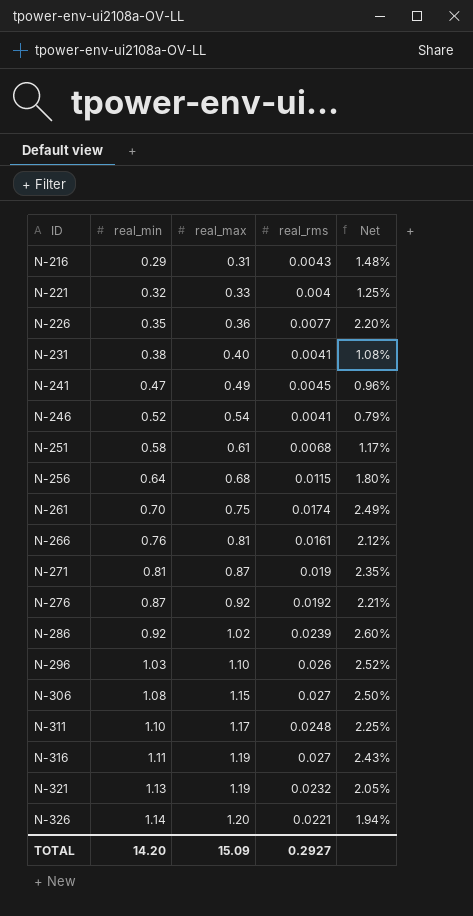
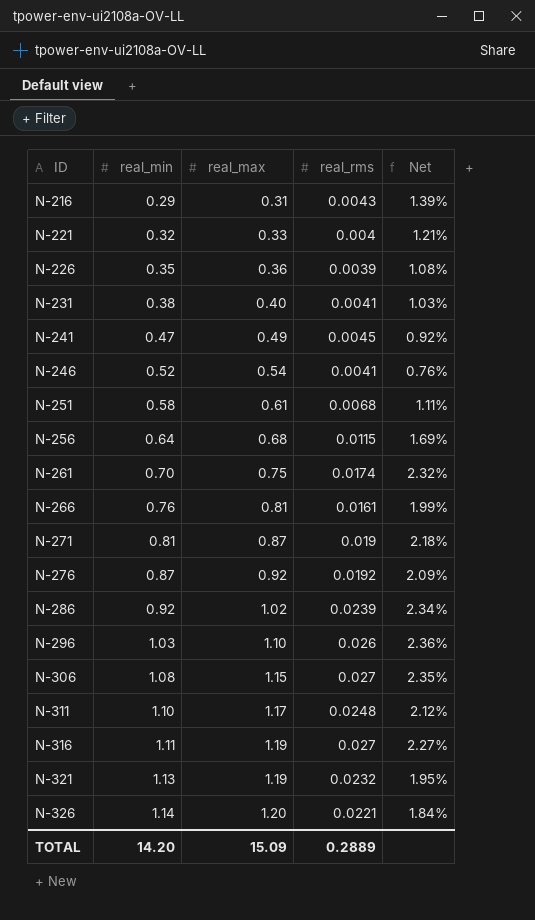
column Net | formula: [real_rms] / [real_min] -> [real_rms] / [real_max]
N-226 | real_rms: 0.0077 -> 0.0039
TOTAL | real_rms: 0.2927 -> 0.2889

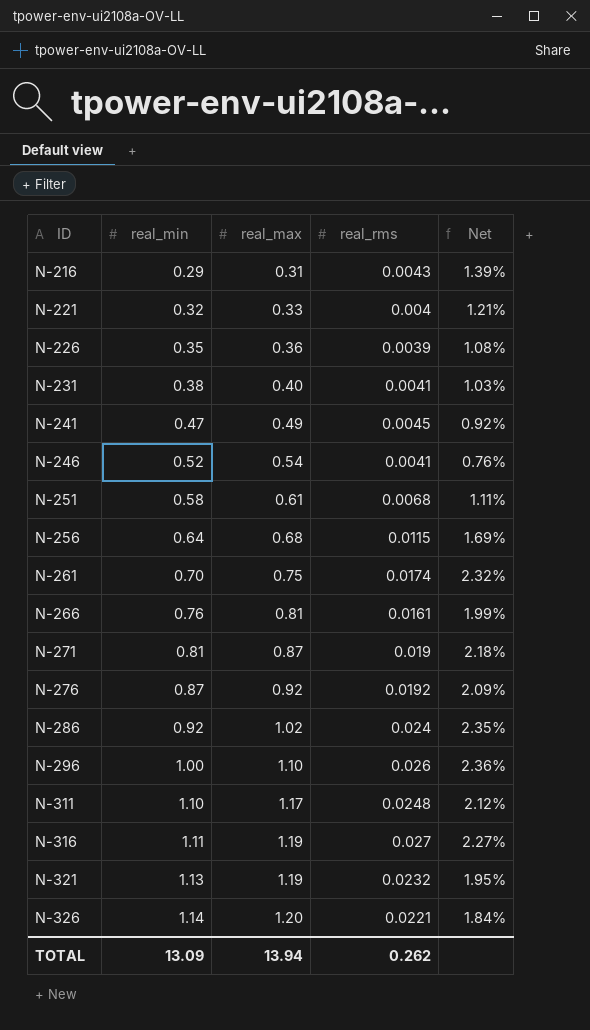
row N-306: 1.08 | 1.15 | 0.027 | 2.35% -> none
N-286 | real_rms: 0.0239 -> 0.024
N-286 | Net: 2.34% -> 2.35%
N-296 | real_min: 1.03 -> 1.00
TOTAL | real_min: 14.20 -> 13.09
TOTAL | real_max: 15.09 -> 13.94
TOTAL | real_rms: 0.2889 -> 0.262

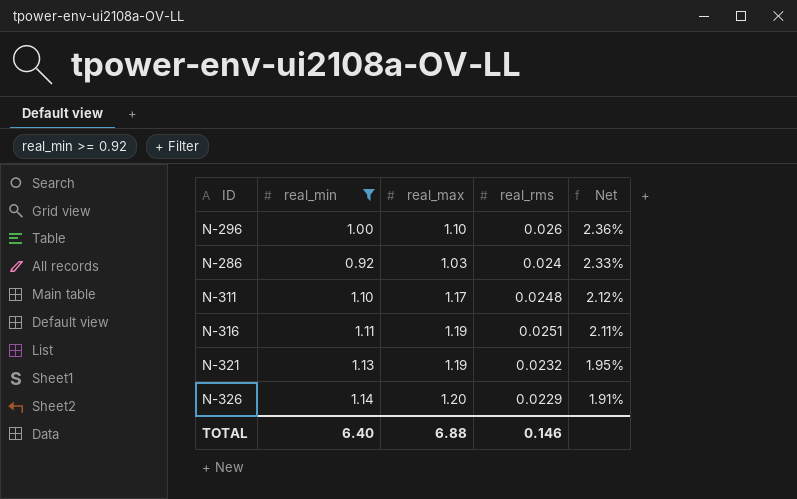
filter: none -> real_min >= 0.92
row order: ID ascending -> Net descending
N-286 | real_max: 1.02 -> 1.03
N-286 | Net: 2.35% -> 2.33%
N-316 | real_rms: 0.027 -> 0.0251
N-316 | Net: 2.27% -> 2.11%
N-326 | real_rms: 0.0221 -> 0.0229
N-326 | Net: 1.84% -> 1.91%
TOTAL | real_min: 13.09 -> 6.40
TOTAL | real_max: 13.94 -> 6.88
TOTAL | real_rms: 0.262 -> 0.146

